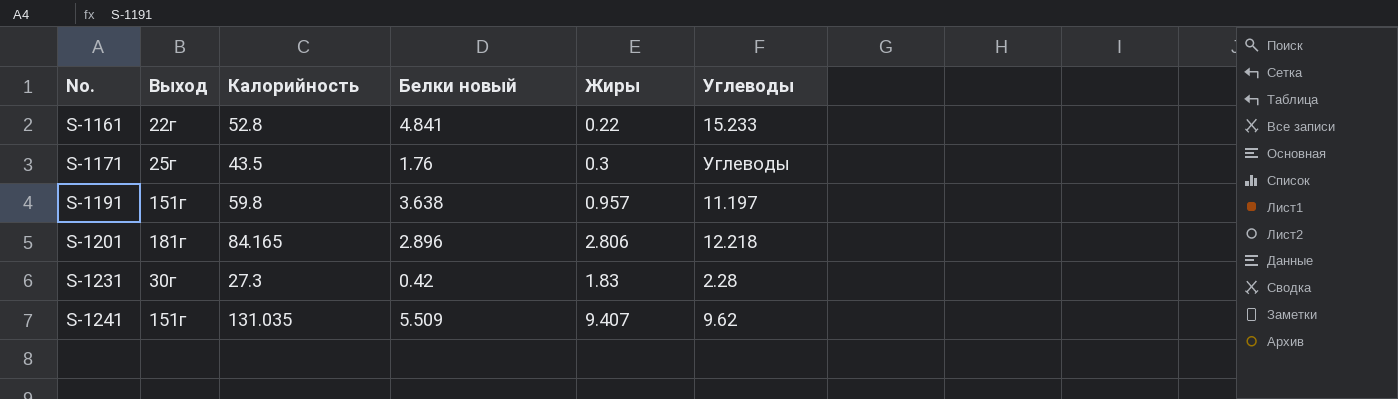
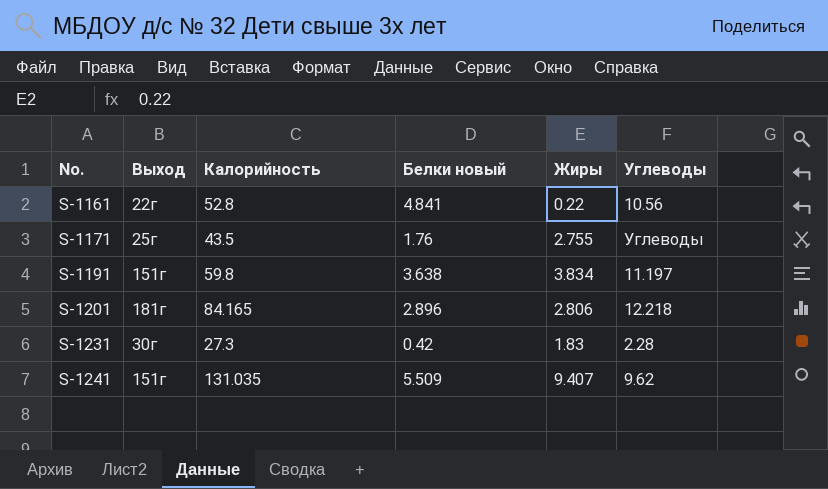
S-1161 | Углеводы: 15.233 -> 10.56
S-1171 | Жиры: 0.3 -> 2.755
S-1191 | Жиры: 0.957 -> 3.834

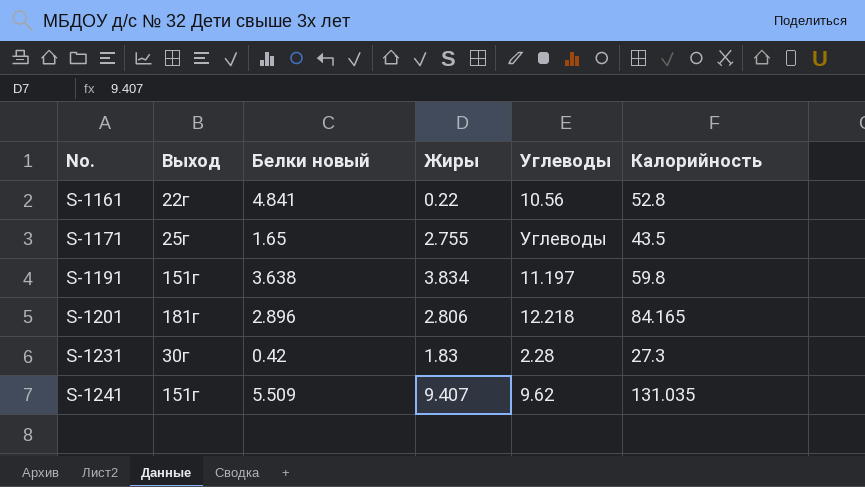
column Калорийность | position: 3 -> 6
S-1171 | Белки новый: 1.76 -> 1.65

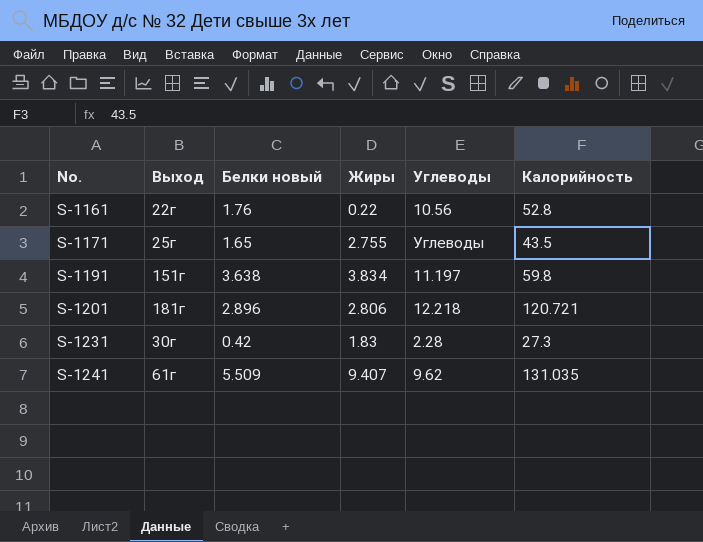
S-1161 | Белки новый: 4.841 -> 1.76
S-1201 | Калорийность: 84.165 -> 120.721
S-1241 | Выход: 151г -> 61г

